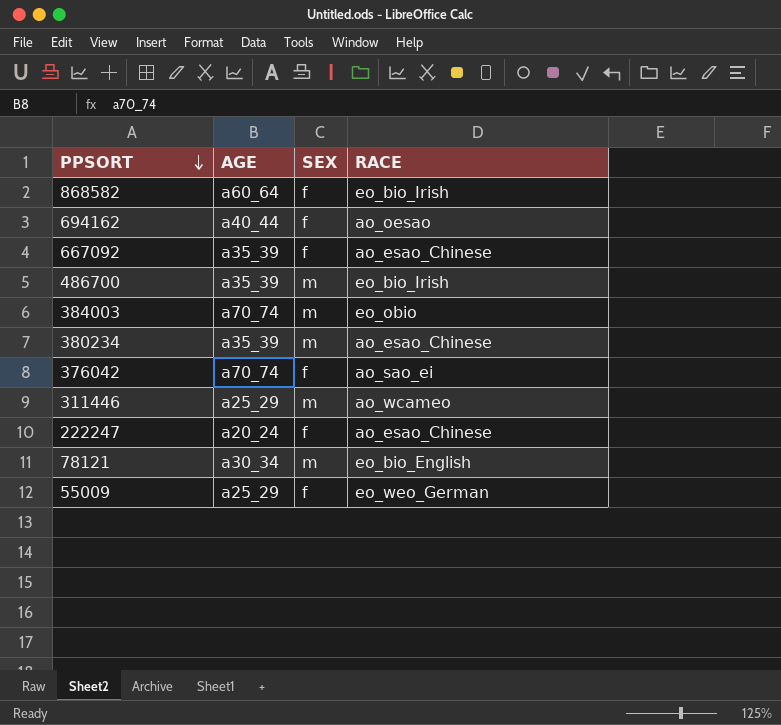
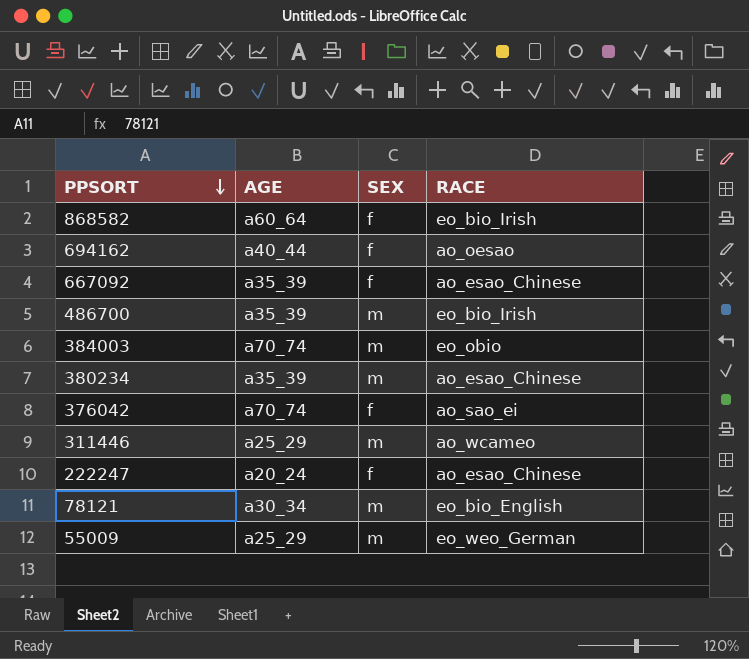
55009 | SEX: f -> m

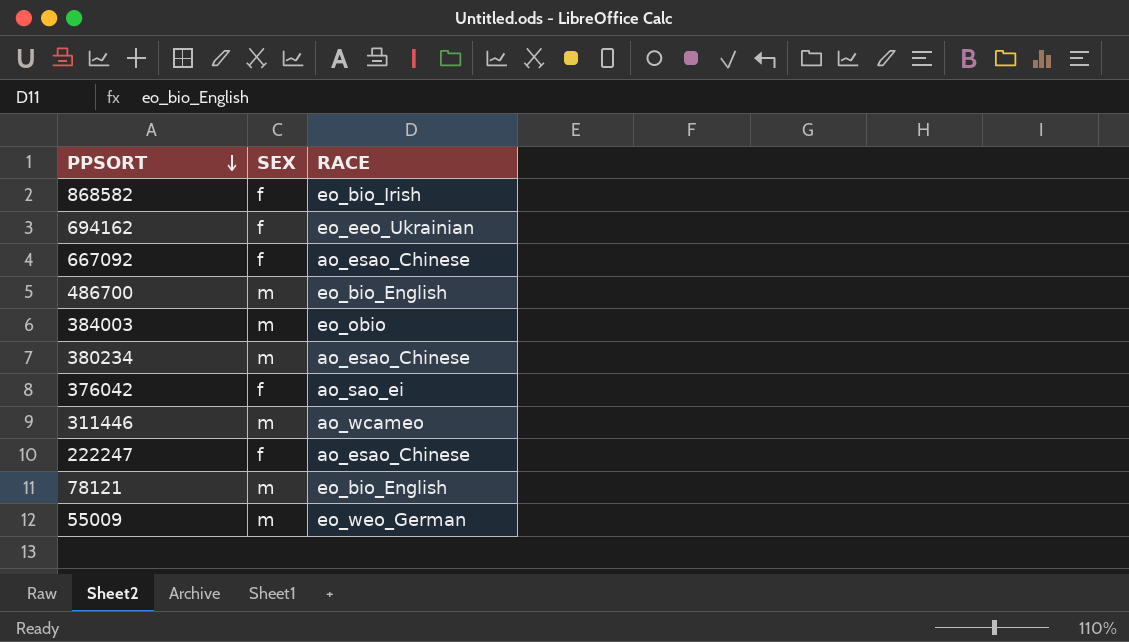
column AGE | position: 2 -> none
694162 | RACE: ao_oesao -> eo_eeo_Ukrainian
486700 | RACE: eo_bio_Irish -> eo_bio_English

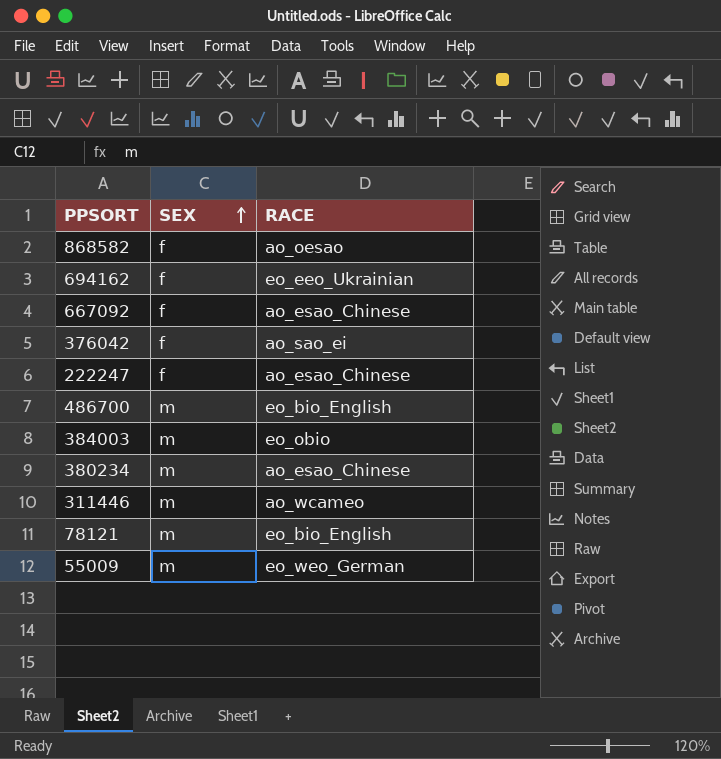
row order: PPSORT descending -> SEX ascending
868582 | RACE: eo_bio_Irish -> ao_oesao

